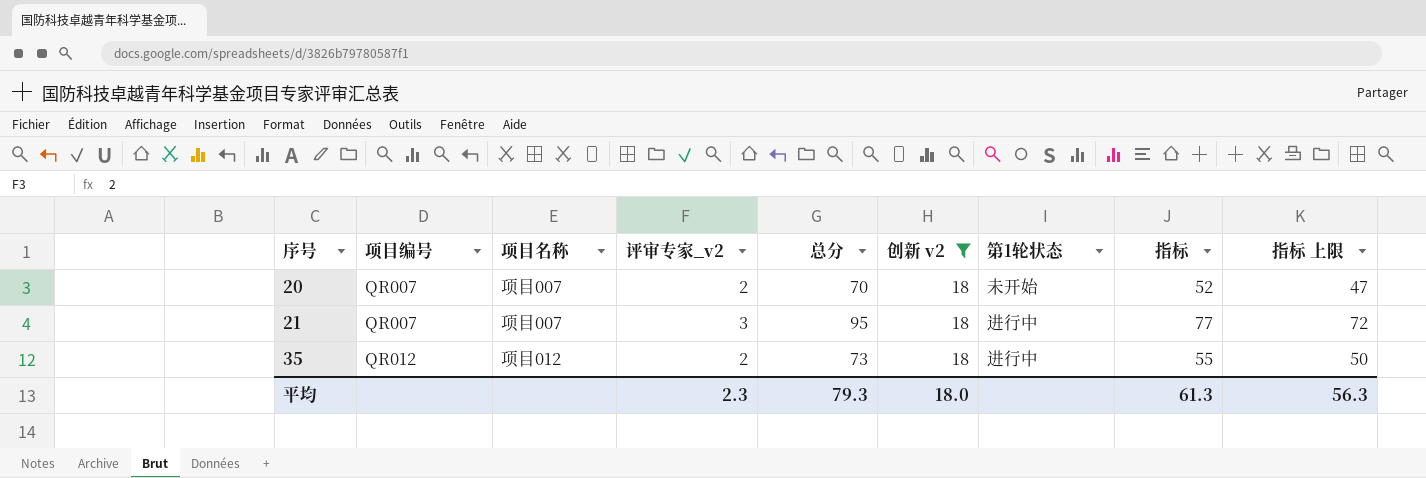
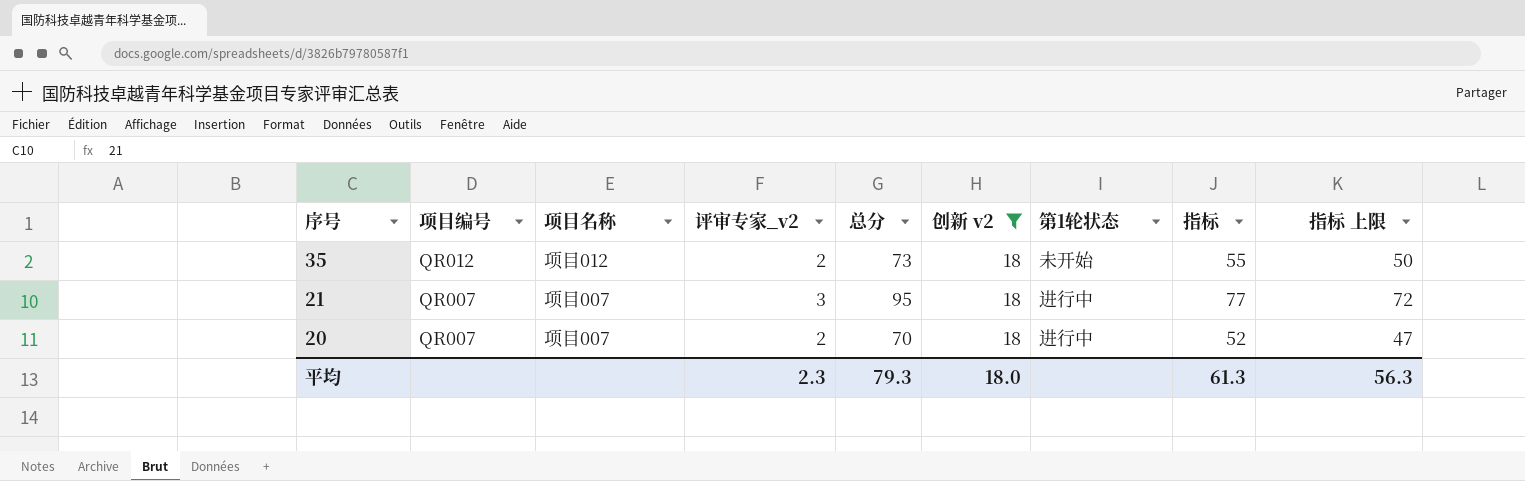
row order: 序号 ascending -> 序号 descending
35 | 第1轮状态: 进行中 -> 未开始
20 | 第1轮状态: 未开始 -> 进行中

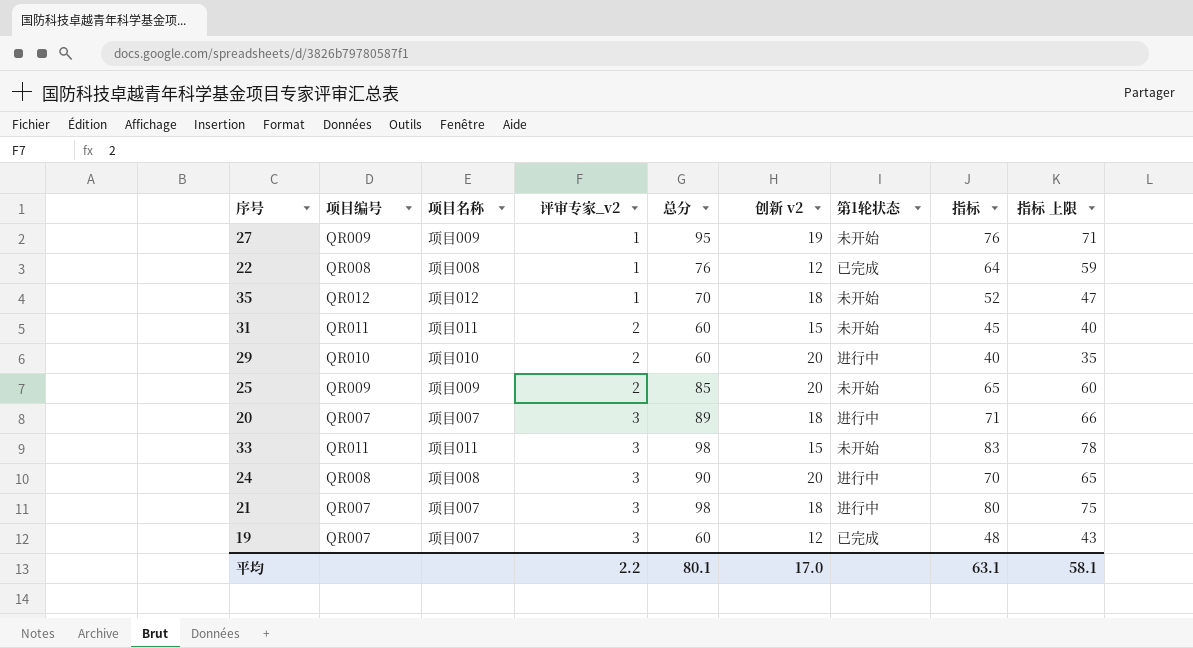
filter: 创新 v2 = 18 -> none
row order: 序号 descending -> 评审专家_v2 ascending
35 | 评审专家_v2: 2 -> 1
35 | 总分: 73 -> 70
35 | 指标: 55 -> 52
35 | 指标 上限: 50 -> 47
20 | 评审专家_v2: 2 -> 3
20 | 总分: 70 -> 89
20 | 指标: 52 -> 71
20 | 指标 上限: 47 -> 66
21 | 总分: 95 -> 98
21 | 指标: 77 -> 80
21 | 指标 上限: 72 -> 75
平均 | 评审专家_v2: 2.3 -> 2.2
平均 | 总分: 79.3 -> 80.1
平均 | 创新 v2: 18.0 -> 17.0
平均 | 指标: 61.3 -> 63.1
平均 | 指标 上限: 56.3 -> 58.1

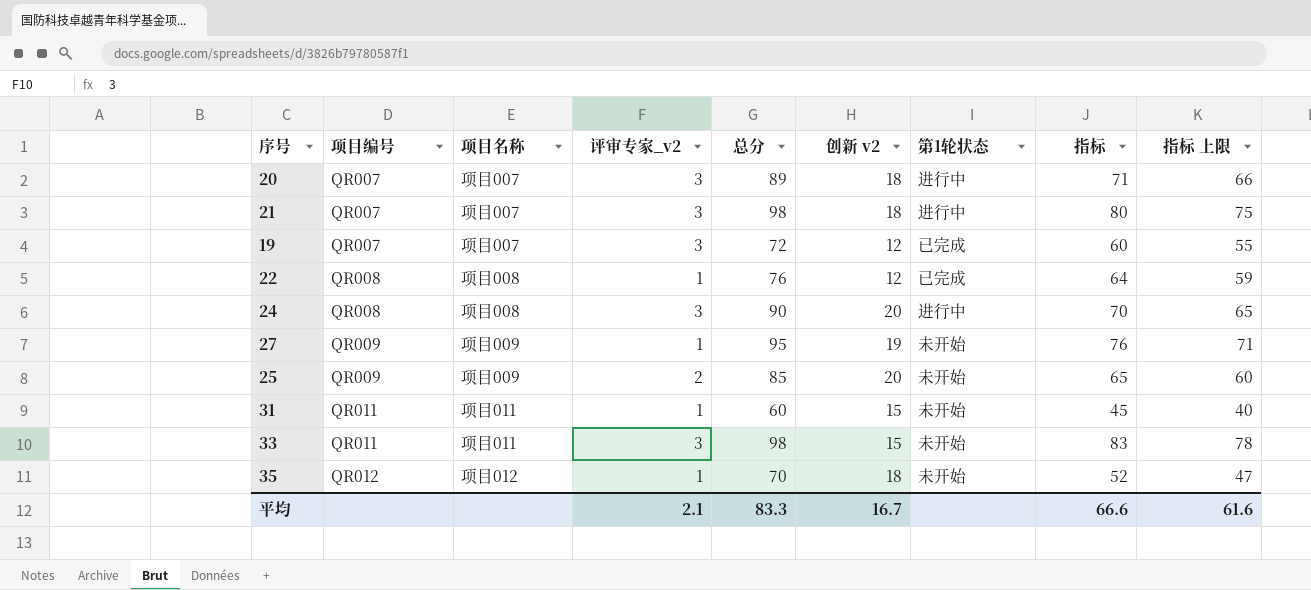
row order: 评审专家_v2 ascending -> 项目编号 ascending
row 29: QR010 | 项目010 | 2 | 60 | 20 | 进行中 | 40 | 35 -> none
19 | 总分: 60 -> 72
19 | 指标: 48 -> 60
19 | 指标 上限: 43 -> 55
31 | 评审专家_v2: 2 -> 1
平均 | 评审专家_v2: 2.2 -> 2.1
平均 | 总分: 80.1 -> 83.3
平均 | 创新 v2: 17.0 -> 16.7
平均 | 指标: 63.1 -> 66.6
平均 | 指标 上限: 58.1 -> 61.6

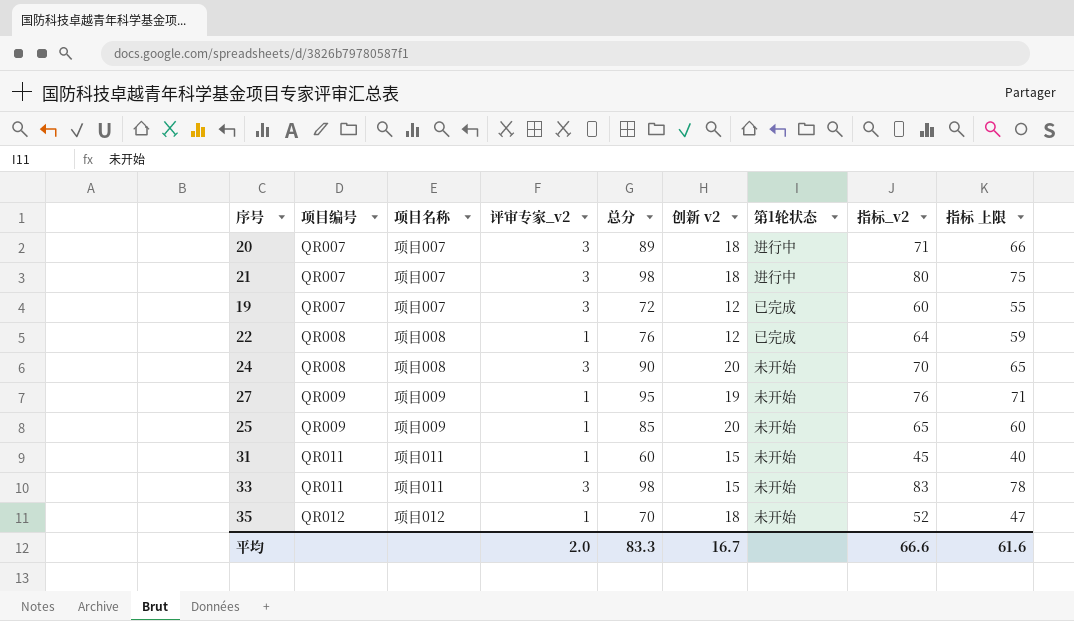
column name: 指标 -> 指标_v2
24 | 第1轮状态: 进行中 -> 未开始
25 | 评审专家_v2: 2 -> 1
平均 | 评审专家_v2: 2.1 -> 2.0

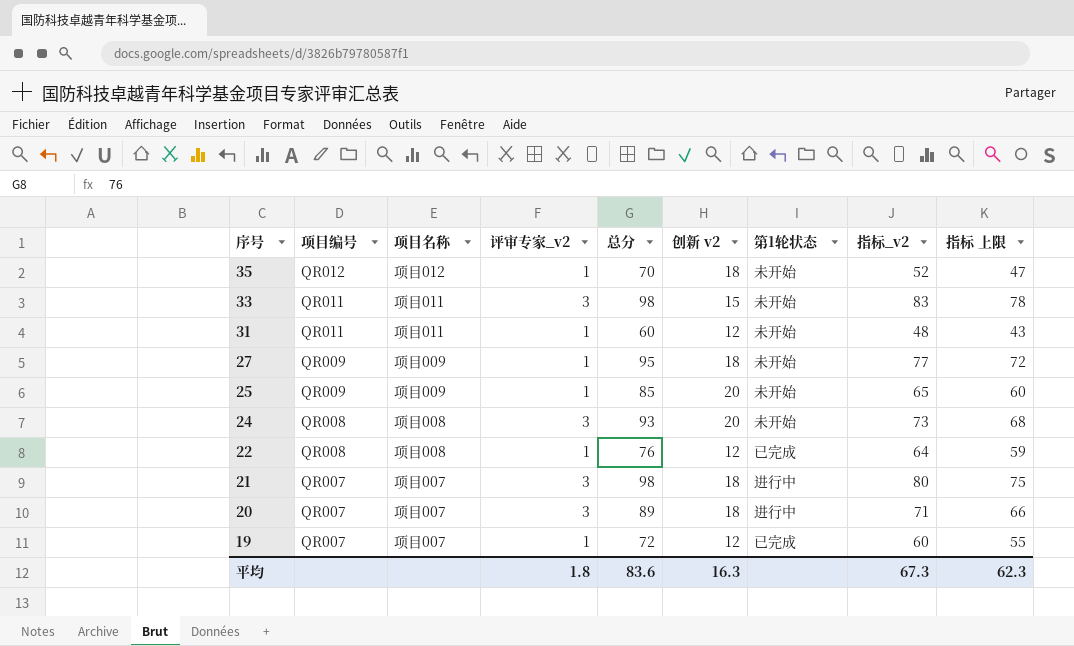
row order: 项目编号 ascending -> 序号 descending
31 | 创新 v2: 15 -> 12
31 | 指标_v2: 45 -> 48
31 | 指标 上限: 40 -> 43
27 | 创新 v2: 19 -> 18
27 | 指标_v2: 76 -> 77
27 | 指标 上限: 71 -> 72
24 | 总分: 90 -> 93
24 | 指标_v2: 70 -> 73
24 | 指标 上限: 65 -> 68
19 | 评审专家_v2: 3 -> 1
平均 | 评审专家_v2: 2.0 -> 1.8
平均 | 总分: 83.3 -> 83.6
平均 | 创新 v2: 16.7 -> 16.3
平均 | 指标_v2: 66.6 -> 67.3
平均 | 指标 上限: 61.6 -> 62.3

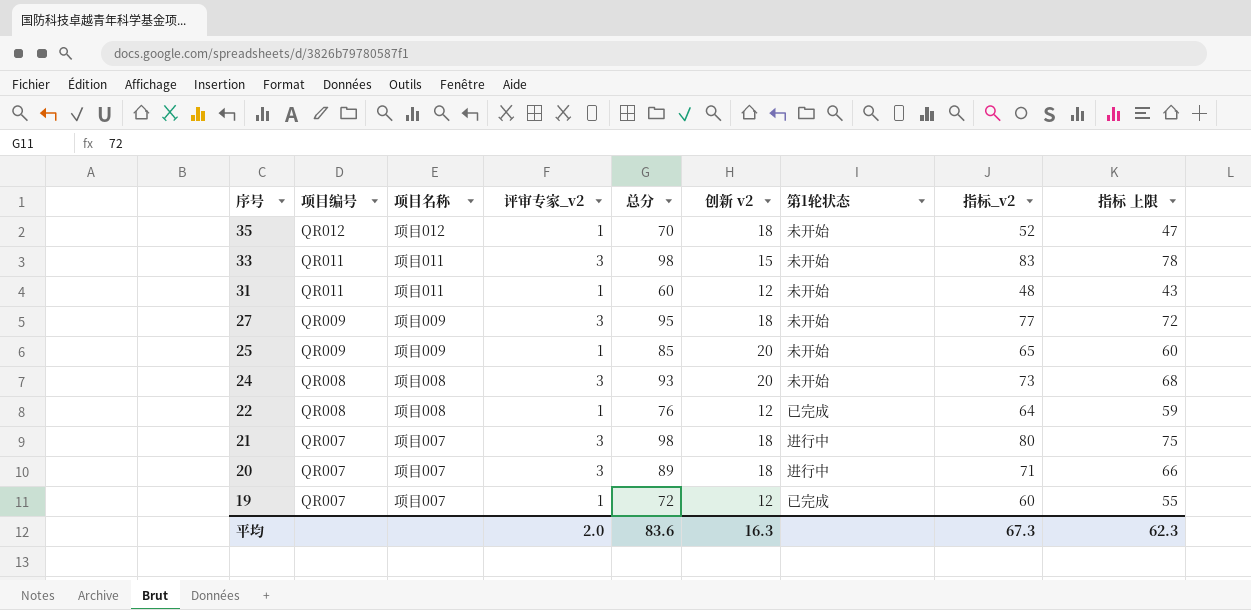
27 | 评审专家_v2: 1 -> 3
平均 | 评审专家_v2: 1.8 -> 2.0

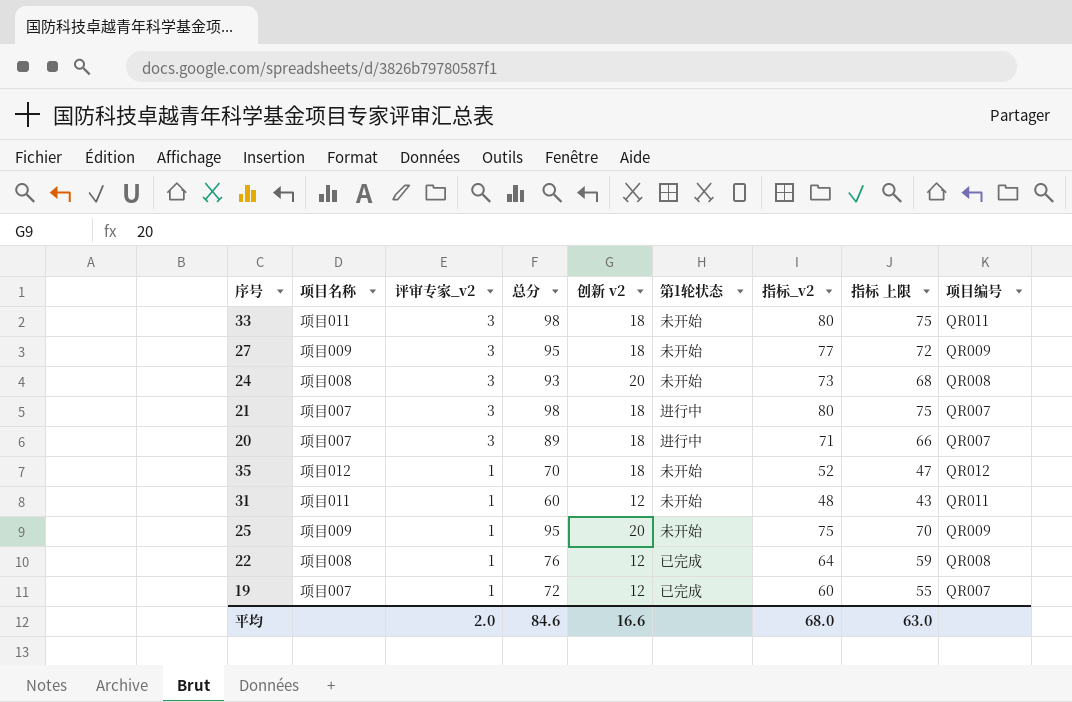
row order: 序号 descending -> 评审专家_v2 descending
column 项目编号 | position: 2 -> 9
33 | 创新 v2: 15 -> 18
33 | 指标_v2: 83 -> 80
33 | 指标 上限: 78 -> 75
25 | 总分: 85 -> 95
25 | 指标_v2: 65 -> 75
25 | 指标 上限: 60 -> 70
平均 | 总分: 83.6 -> 84.6
平均 | 创新 v2: 16.3 -> 16.6
平均 | 指标_v2: 67.3 -> 68.0
平均 | 指标 上限: 62.3 -> 63.0

